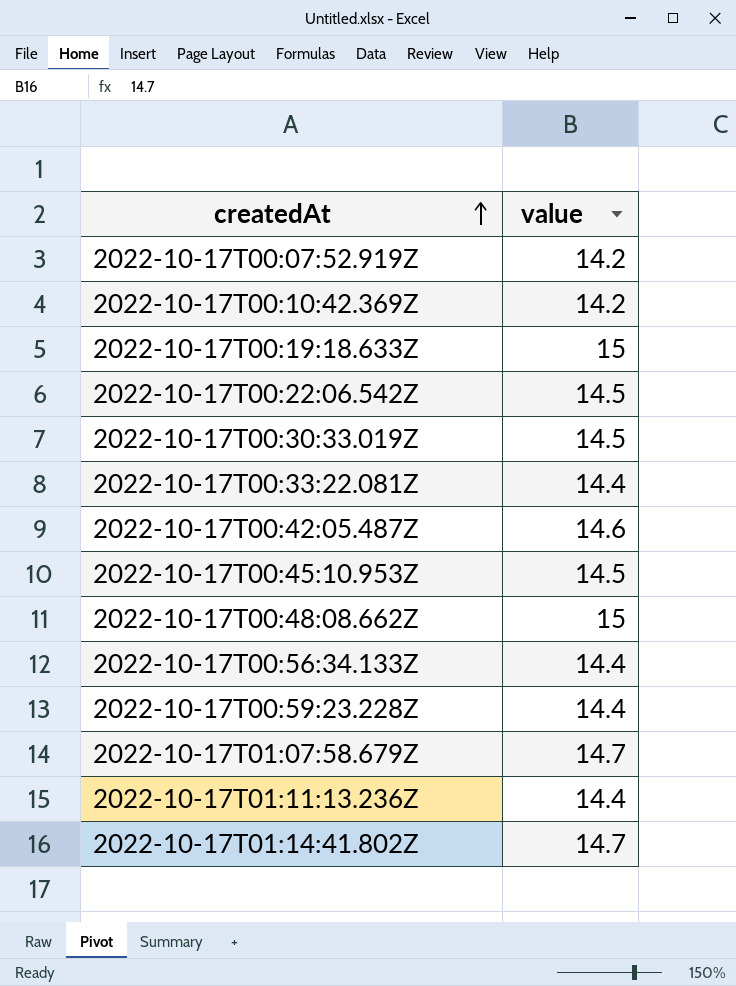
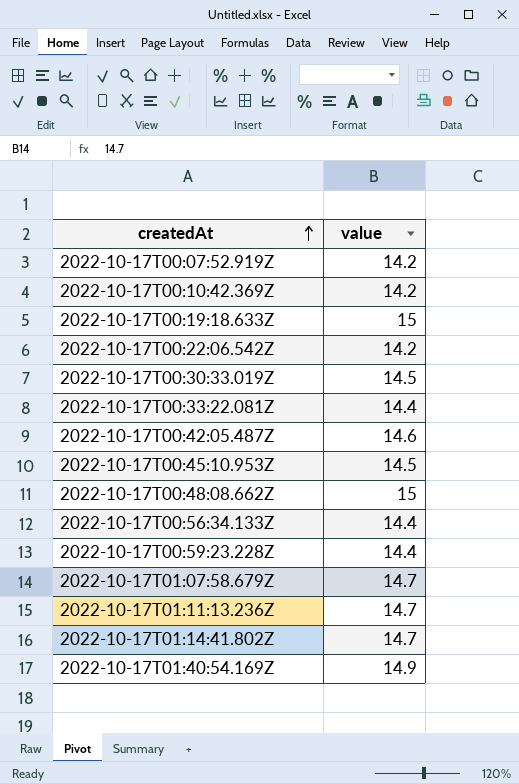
2022-10-17T00:22:06.542Z | value: 14.5 -> 14.2
2022-10-17T01:11:13.236Z | value: 14.4 -> 14.7
row 2022-10-17T01:40:54.169Z: none -> 14.9

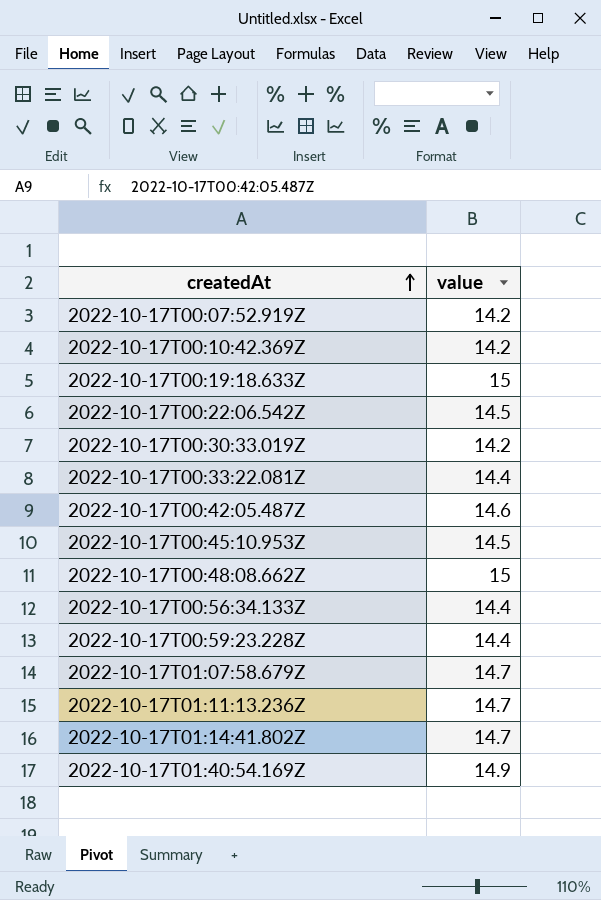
2022-10-17T00:22:06.542Z | value: 14.2 -> 14.5
2022-10-17T00:30:33.019Z | value: 14.5 -> 14.2

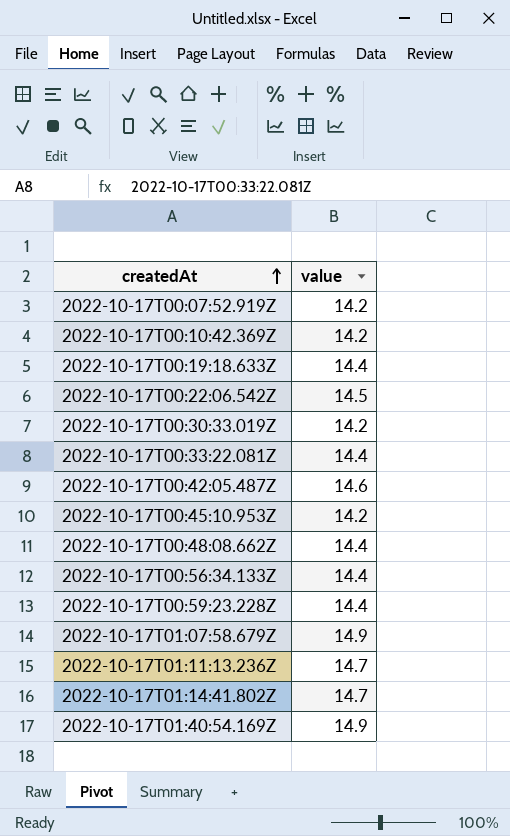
2022-10-17T00:19:18.633Z | value: 15 -> 14.4
2022-10-17T00:45:10.953Z | value: 14.5 -> 14.2
2022-10-17T00:48:08.662Z | value: 15 -> 14.4
2022-10-17T01:07:58.679Z | value: 14.7 -> 14.9

